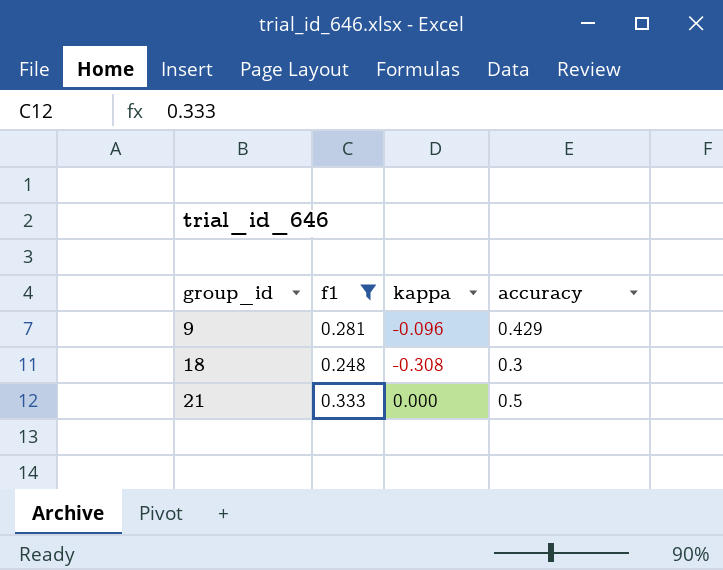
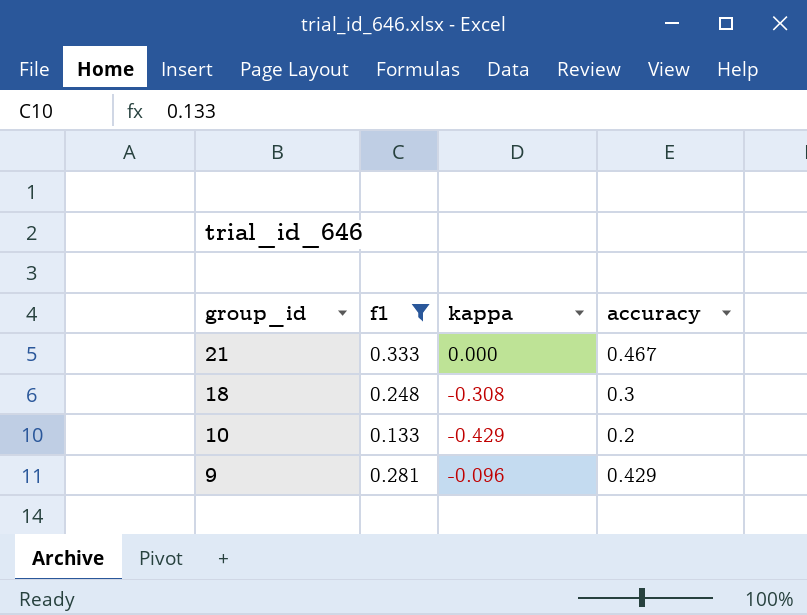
row order: group_id ascending -> group_id descending
21 | accuracy: 0.5 -> 0.467
row 10: none -> 0.133 | -0.429 | 0.2

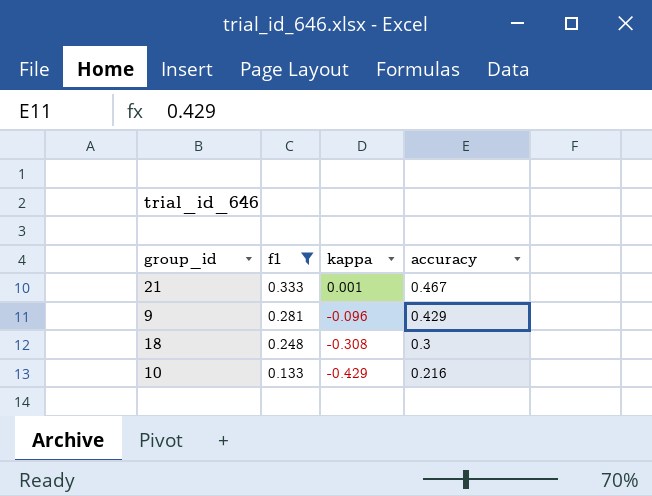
row order: group_id descending -> f1 descending
21 | kappa: 0.000 -> 0.001
10 | accuracy: 0.2 -> 0.216

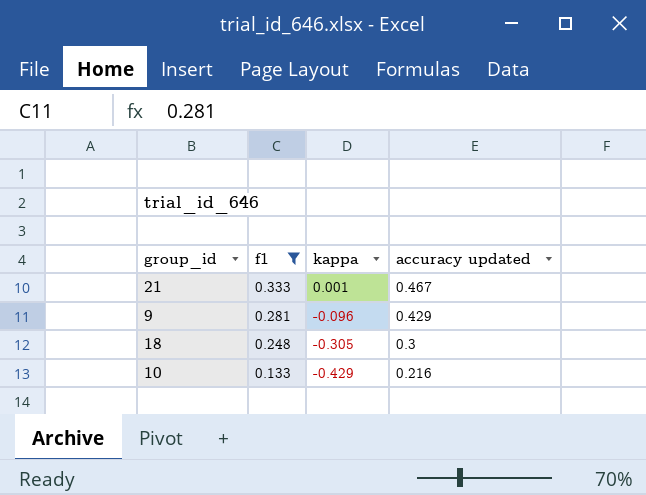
column name: accuracy -> accuracy updated
18 | kappa: -0.308 -> -0.305

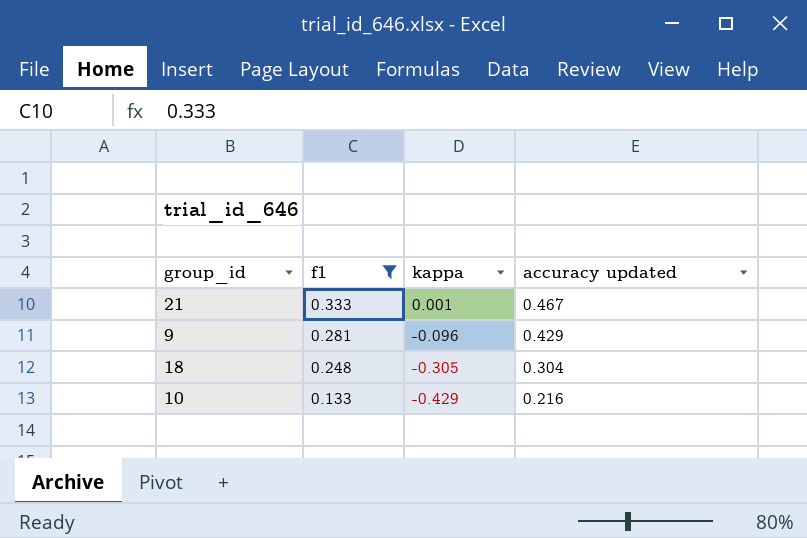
18 | accuracy updated: 0.3 -> 0.304

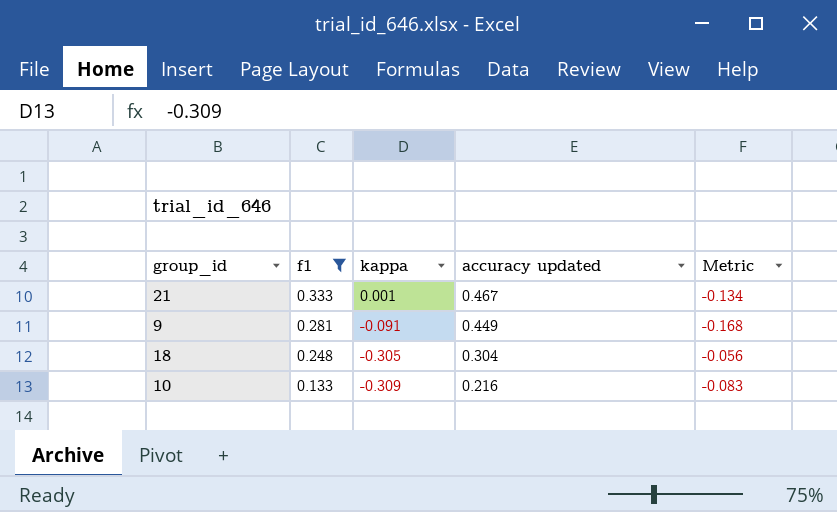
column Metric | formula: none -> [f1] - [accuracy updated]
9 | kappa: -0.096 -> -0.091
9 | accuracy updated: 0.429 -> 0.449
10 | kappa: -0.429 -> -0.309

